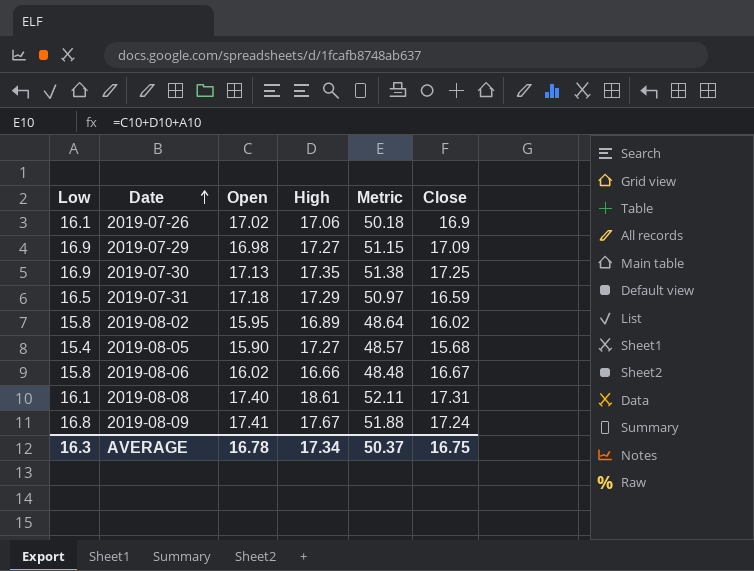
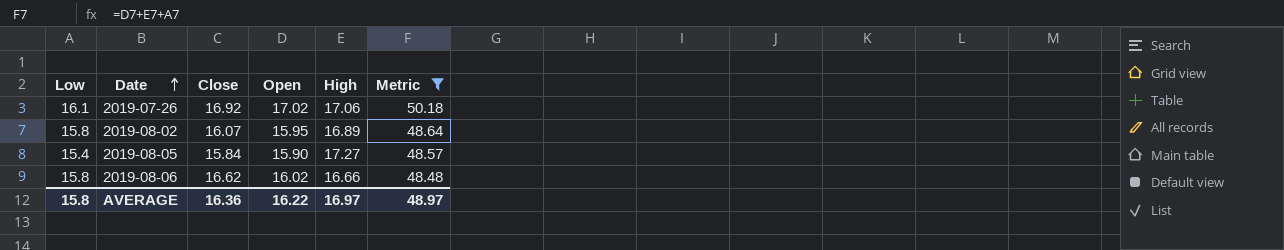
filter: none -> Metric <= 50.18
column Close | position: 6 -> 3
2019-07-26 | Close: 16.9 -> 16.92
2019-08-02 | Close: 16.02 -> 16.07
2019-08-05 | Close: 15.68 -> 15.84
2019-08-06 | Close: 16.67 -> 16.62
AVERAGE | Low: 16.3 -> 15.8
AVERAGE | Close: 16.75 -> 16.36
AVERAGE | Open: 16.78 -> 16.22
AVERAGE | High: 17.34 -> 16.97
AVERAGE | Metric: 50.37 -> 48.97

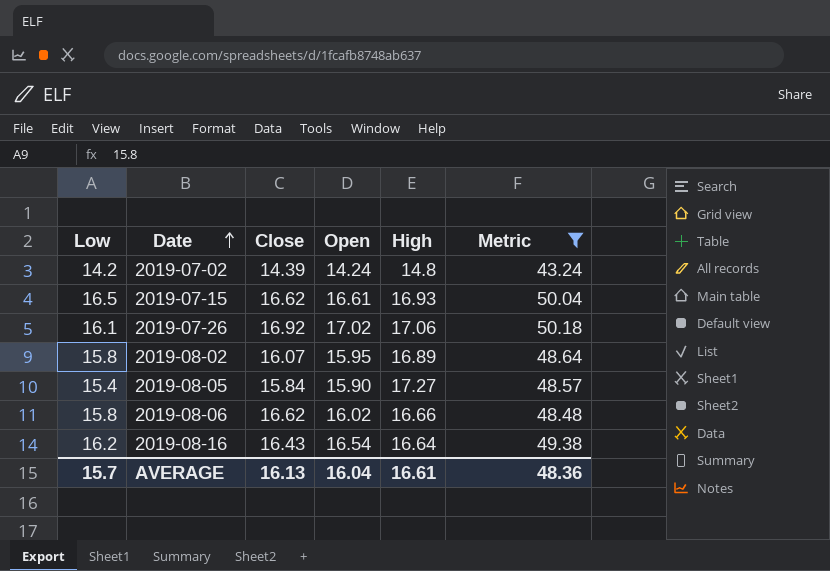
row 2019-07-02: none -> 14.2 | 14.39 | 14.24 | 14.8 | 43.24
row 2019-07-15: none -> 16.5 | 16.62 | 16.61 | 16.93 | 50.04
row 2019-08-16: none -> 16.2 | 16.43 | 16.54 | 16.64 | 49.38
AVERAGE | Low: 15.8 -> 15.7
AVERAGE | Close: 16.36 -> 16.13
AVERAGE | Open: 16.22 -> 16.04
AVERAGE | High: 16.97 -> 16.61
AVERAGE | Metric: 48.97 -> 48.36

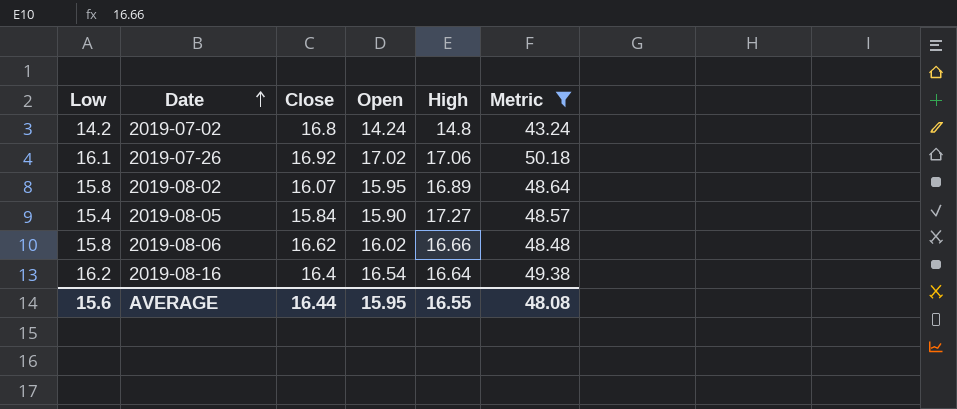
row 2019-07-15: 16.5 | 16.62 | 16.61 | 16.93 | 50.04 -> none
2019-07-02 | Close: 14.39 -> 16.8
2019-08-16 | Close: 16.43 -> 16.4
AVERAGE | Low: 15.7 -> 15.6
AVERAGE | Close: 16.13 -> 16.44
AVERAGE | Open: 16.04 -> 15.95
AVERAGE | High: 16.61 -> 16.55
AVERAGE | Metric: 48.36 -> 48.08

